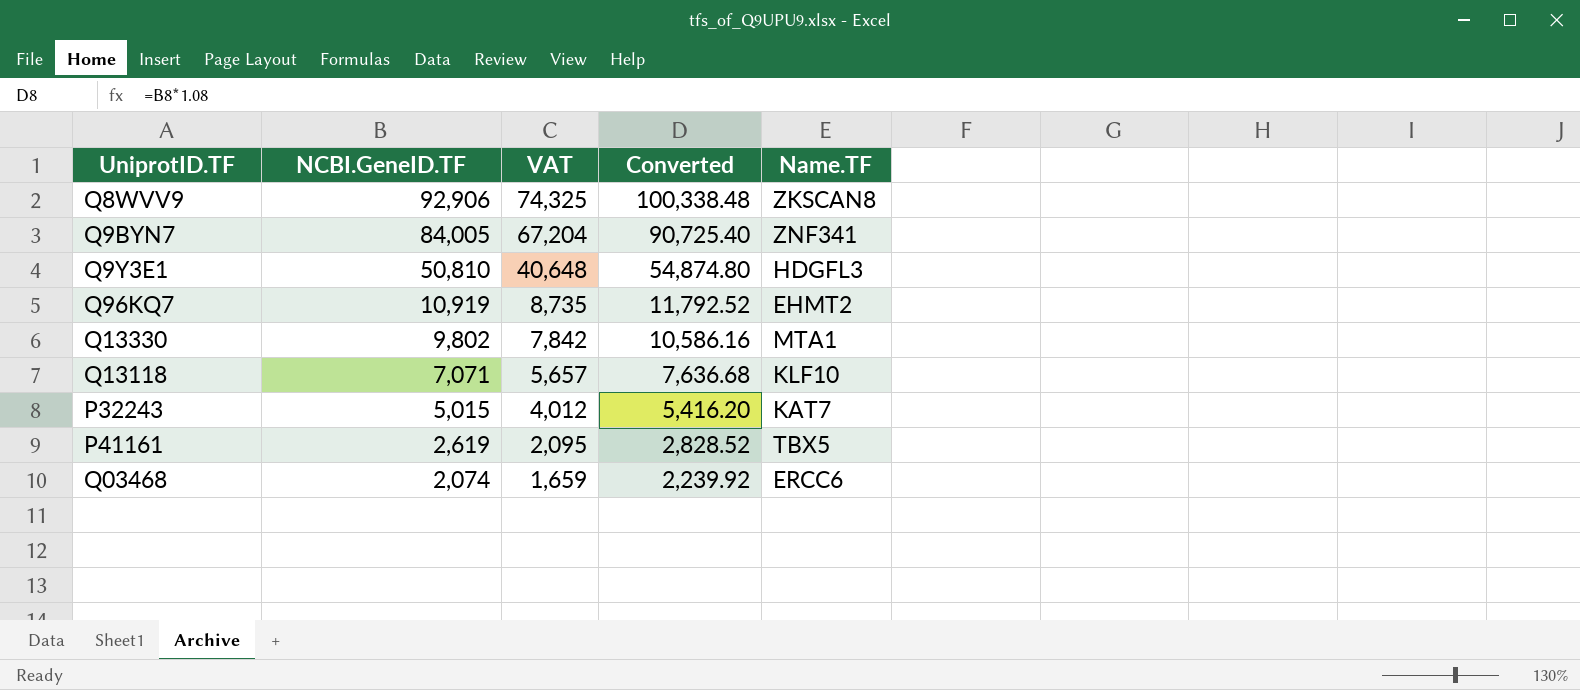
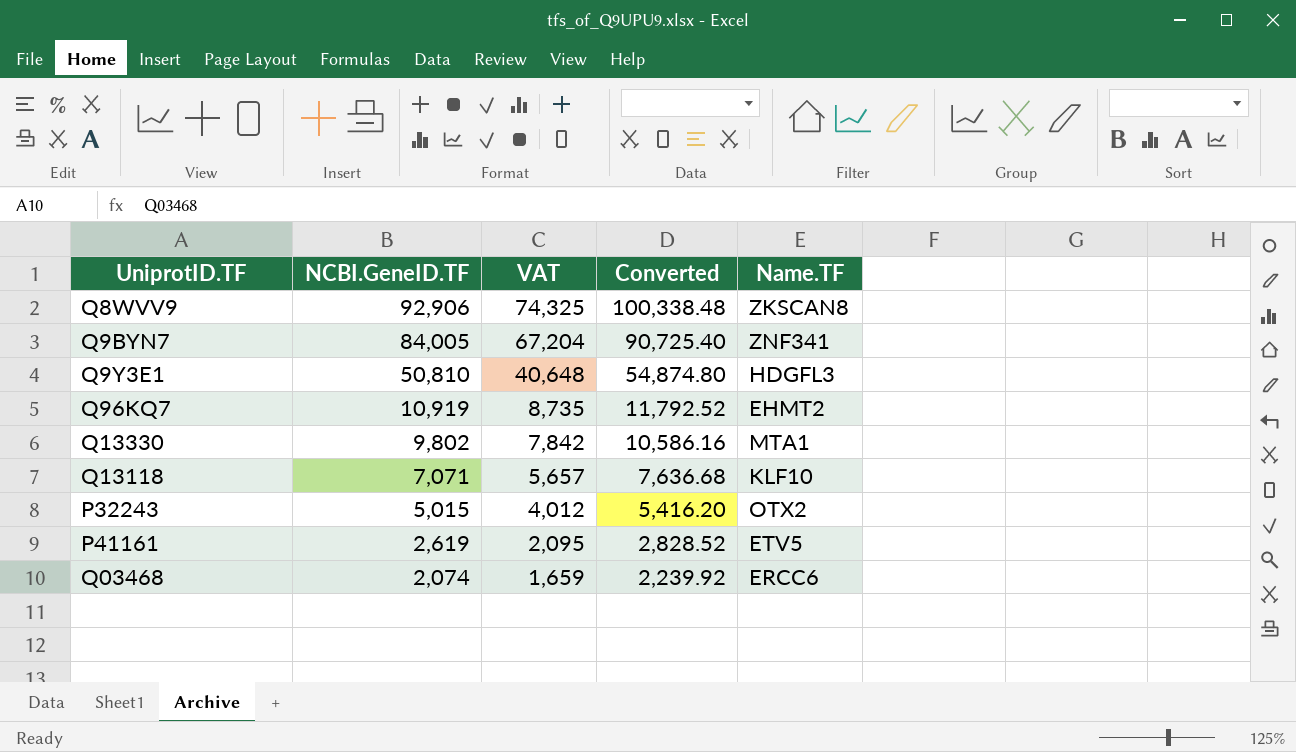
P32243 | Name.TF: KAT7 -> OTX2
P41161 | Name.TF: TBX5 -> ETV5

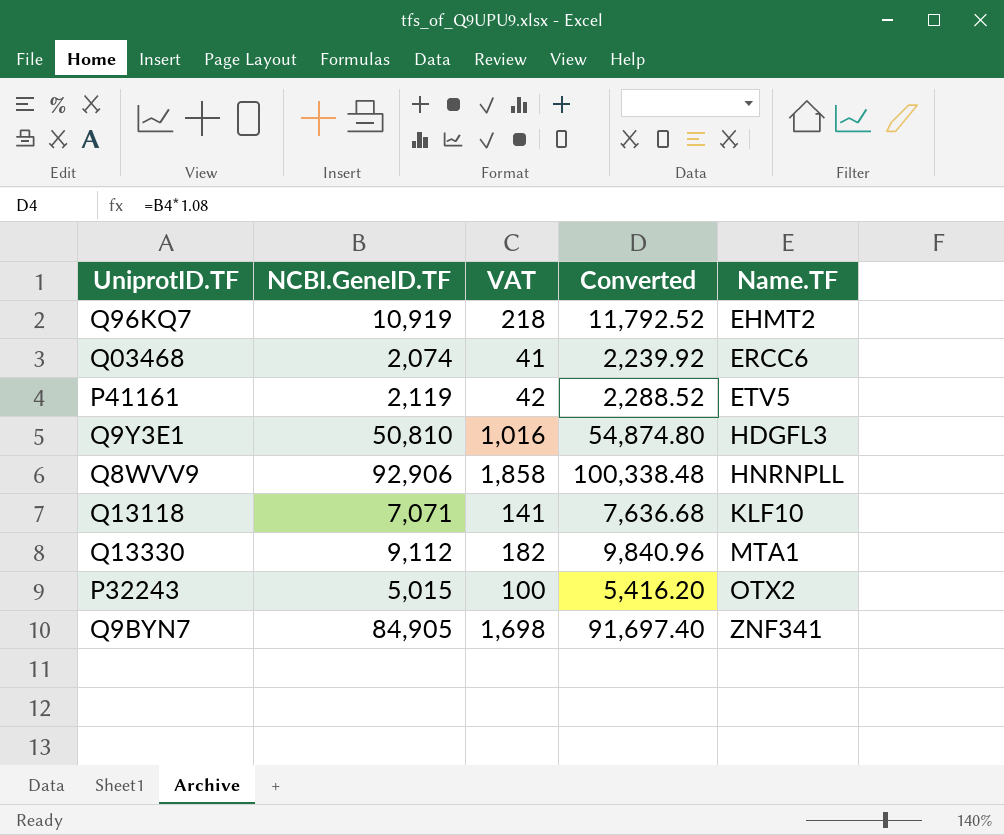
row order: NCBI.GeneID.TF descending -> Name.TF ascending
column VAT | formula: [NCBI.GeneID.TF] * 0.8 -> [NCBI.GeneID.TF] * 0.02
P41161 | NCBI.GeneID.TF: 2,619 -> 2,119
P41161 | Converted: 2,828.52 -> 2,288.52
Q8WVV9 | Name.TF: ZKSCAN8 -> HNRNPLL
Q13330 | NCBI.GeneID.TF: 9,802 -> 9,112
Q13330 | Converted: 10,586.16 -> 9,840.96
Q9BYN7 | NCBI.GeneID.TF: 84,005 -> 84,905
Q9BYN7 | Converted: 90,725.40 -> 91,697.40

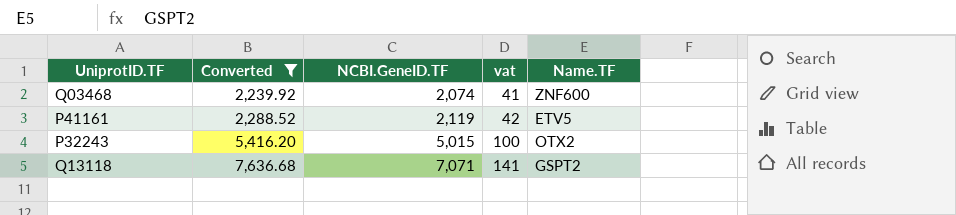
filter: none -> Converted <= 7,636.68
row order: Name.TF ascending -> Converted ascending
column Converted | position: 4 -> 2
column name: VAT -> vat
Q03468 | Name.TF: ERCC6 -> ZNF600
Q13118 | Name.TF: KLF10 -> GSPT2

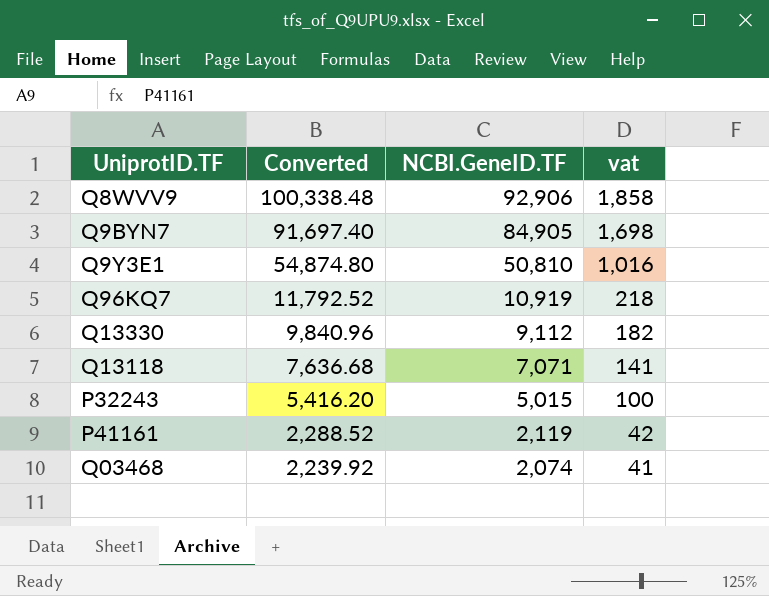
filter: Converted <= 7,636.68 -> none
row order: Converted ascending -> Converted descending
column Name.TF | position: 5 -> none

